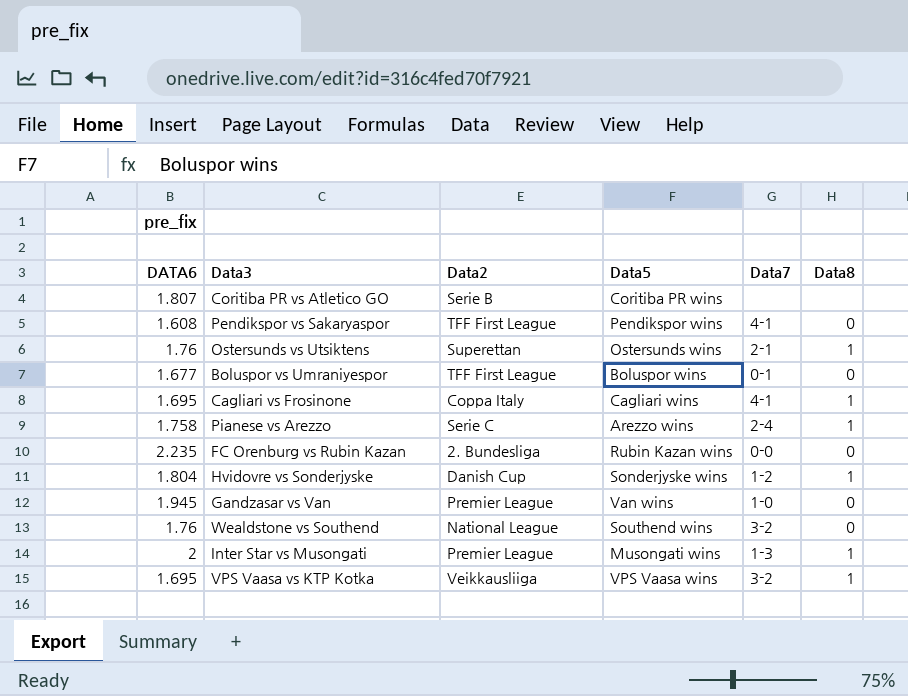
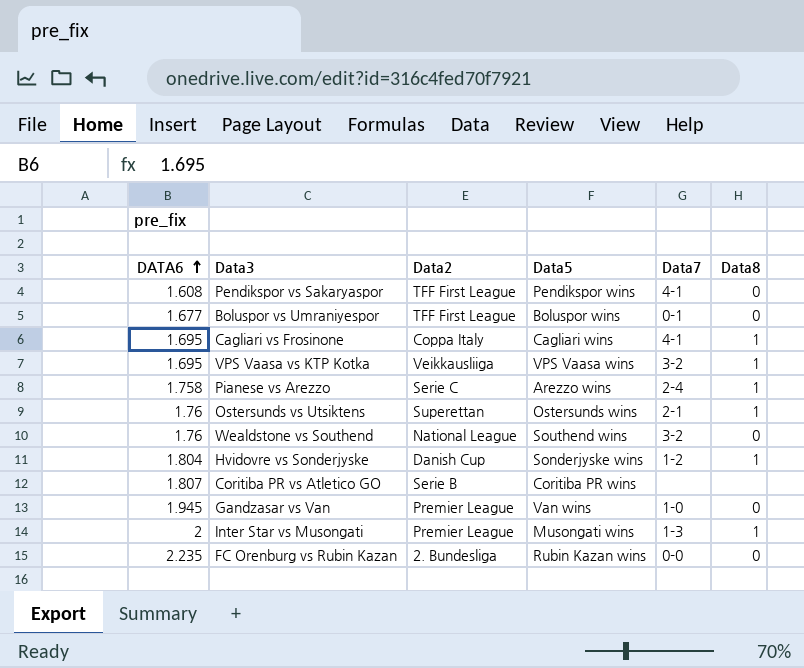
row order: none -> DATA6 ascending

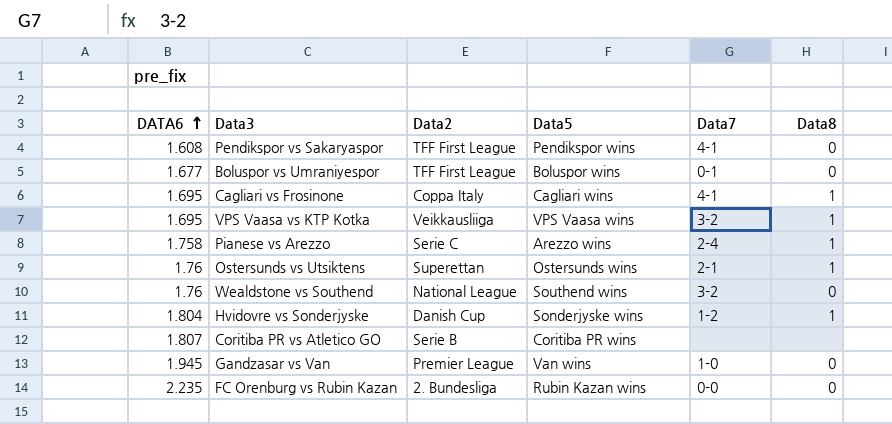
row Inter Star vs Musongati: 2 | Premier League | Musongati wins | 1-3 | 1 -> none

